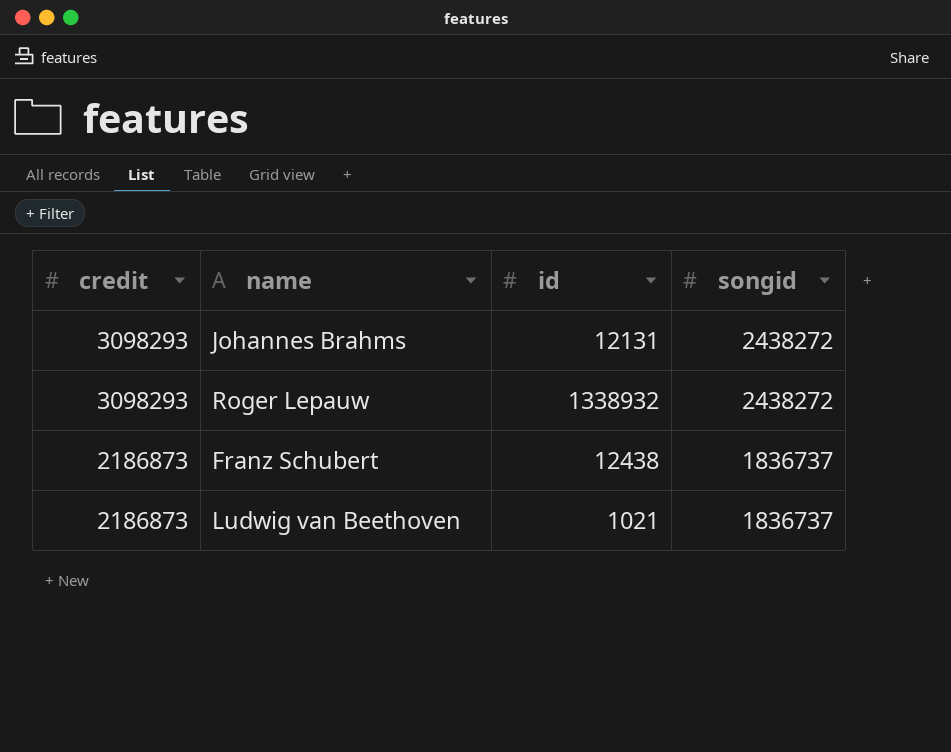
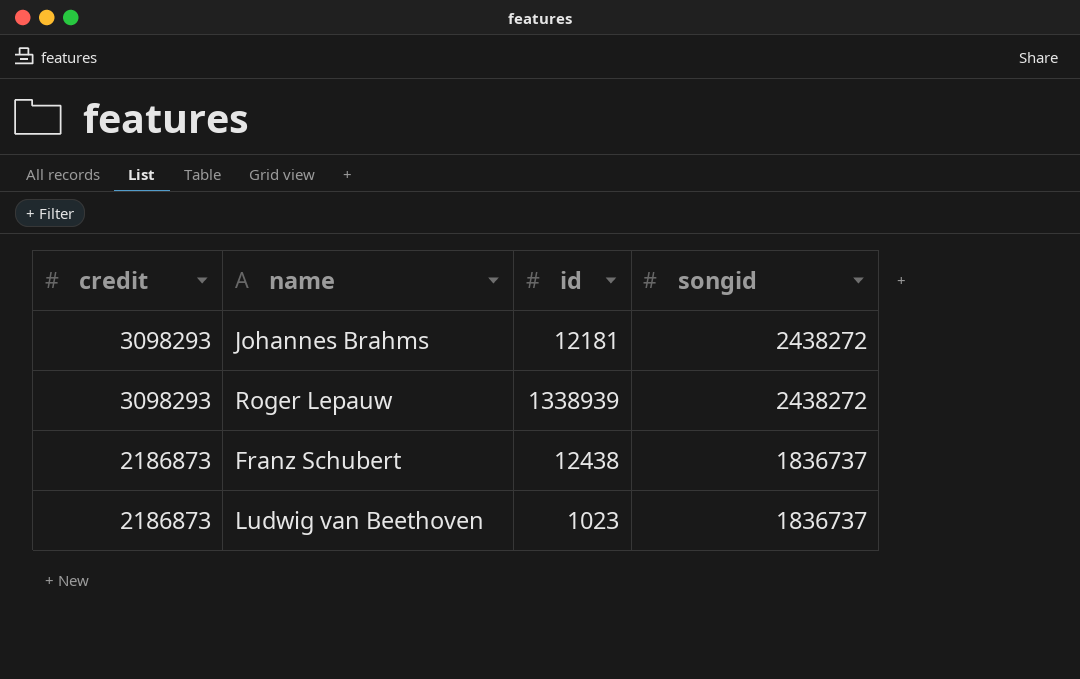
Johannes Brahms | id: 12131 -> 12181
Roger Lepauw | id: 1338932 -> 1338939
Ludwig van Beethoven | id: 1021 -> 1023

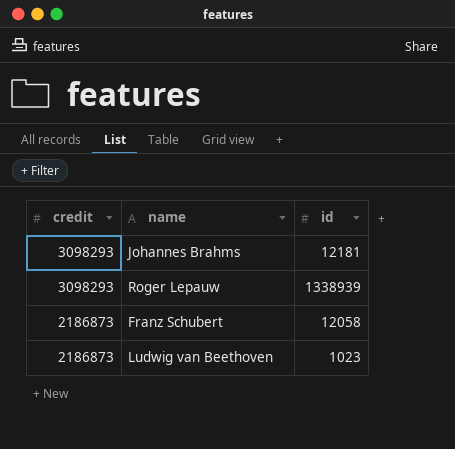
column songid | position: 4 -> none
Franz Schubert | id: 12438 -> 12058

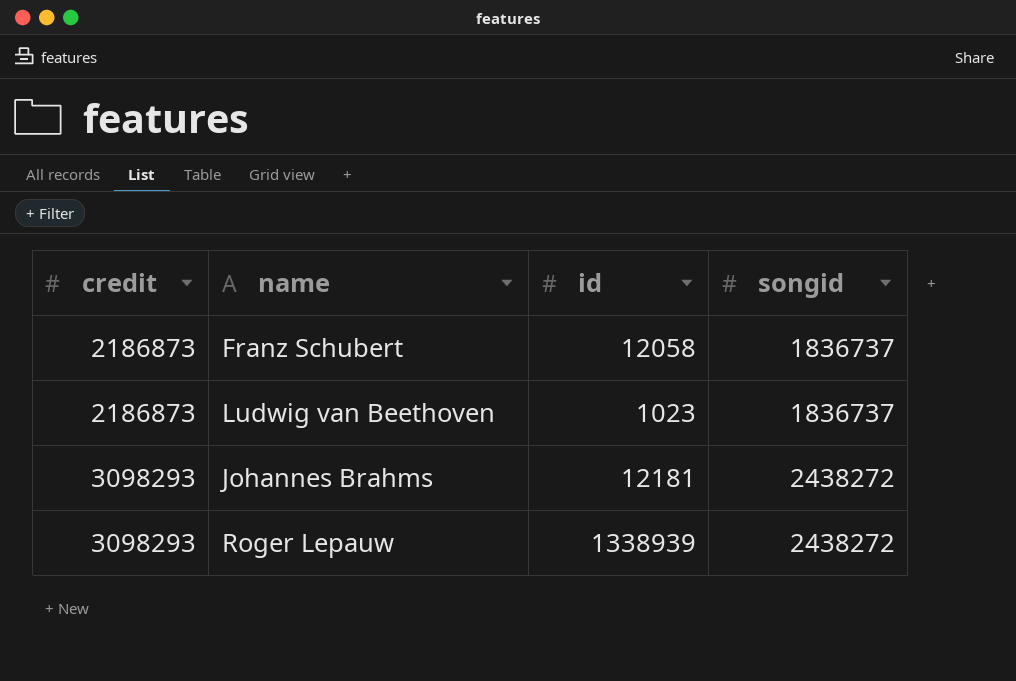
row order: credit descending -> credit ascending
column songid | position: none -> 4

